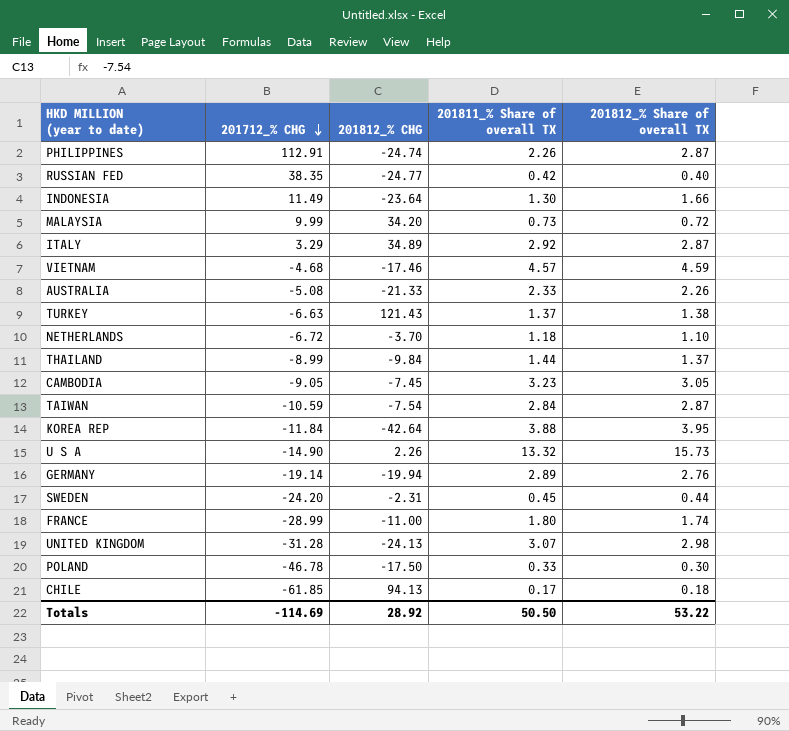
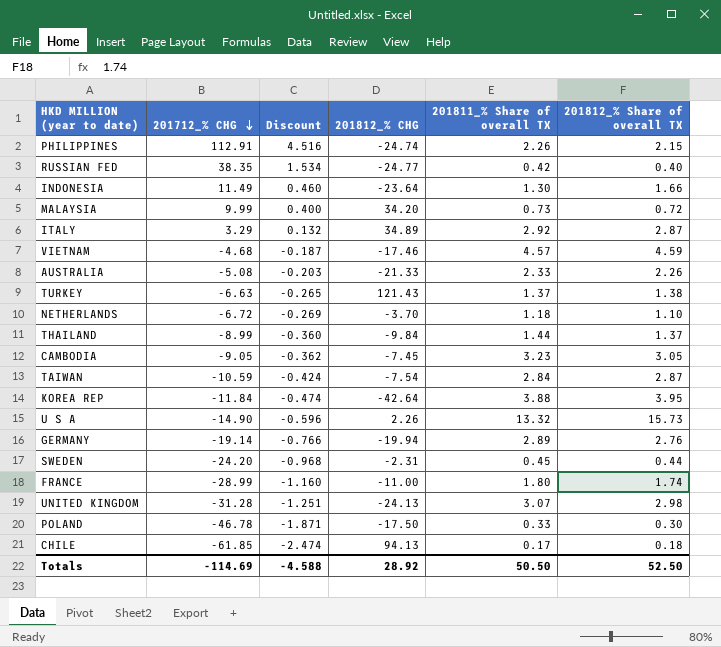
column Discount | formula: none -> [201712_% CHG] * 0.04
PHILIPPINES | 201812_% Share of overall TX: 2.87 -> 2.15
Totals | 201812_% Share of overall TX: 53.22 -> 52.50

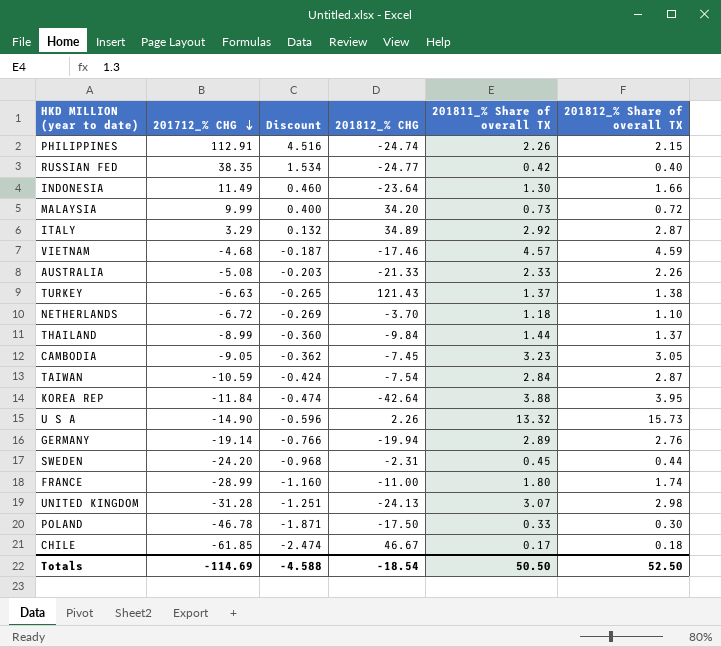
CHILE | 201812_% CHG: 94.13 -> 46.67
Totals | 201812_% CHG: 28.92 -> -18.54

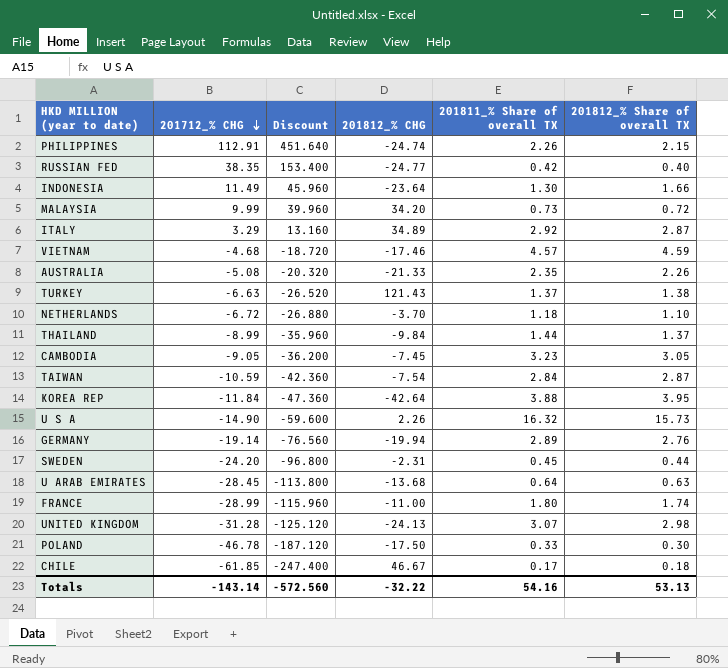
column Discount | formula: [201712_% CHG] * 0.04 -> [201712_% CHG] * 4
AUSTRALIA | 201811_% Share of overall TX: 2.33 -> 2.35
U S A | 201811_% Share of overall TX: 13.32 -> 16.32
row U ARAB EMIRATES: none -> -28.45 | -113.800 | -13.68 | 0.64 | 0.63
Totals | 201712_% CHG: -114.69 -> -143.14
Totals | Discount: -4.588 -> -572.560
Totals | 201812_% CHG: -18.54 -> -32.22
Totals | 201811_% Share of overall TX: 50.50 -> 54.16
Totals | 201812_% Share of overall TX: 52.50 -> 53.13

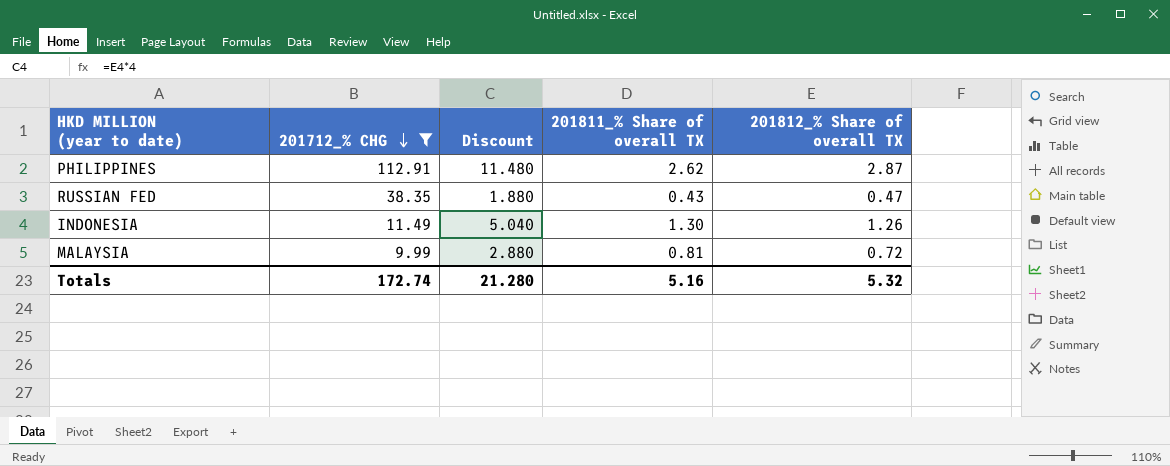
filter: none -> 201712_% CHG >= 9.99
column 201812_% CHG | position: 4 -> none
column Discount | formula: [201712_% CHG] * 4 -> [201812_% Share of overall TX] * 4
PHILIPPINES | 201811_% Share of overall TX: 2.26 -> 2.62
PHILIPPINES | 201812_% Share of overall TX: 2.15 -> 2.87
RUSSIAN FED | 201811_% Share of overall TX: 0.42 -> 0.43
RUSSIAN FED | 201812_% Share of overall TX: 0.40 -> 0.47
INDONESIA | 201812_% Share of overall TX: 1.66 -> 1.26
MALAYSIA | 201811_% Share of overall TX: 0.73 -> 0.81
Totals | 201712_% CHG: -143.14 -> 172.74
Totals | Discount: -572.560 -> 21.280
Totals | 201811_% Share of overall TX: 54.16 -> 5.16
Totals | 201812_% Share of overall TX: 53.13 -> 5.32

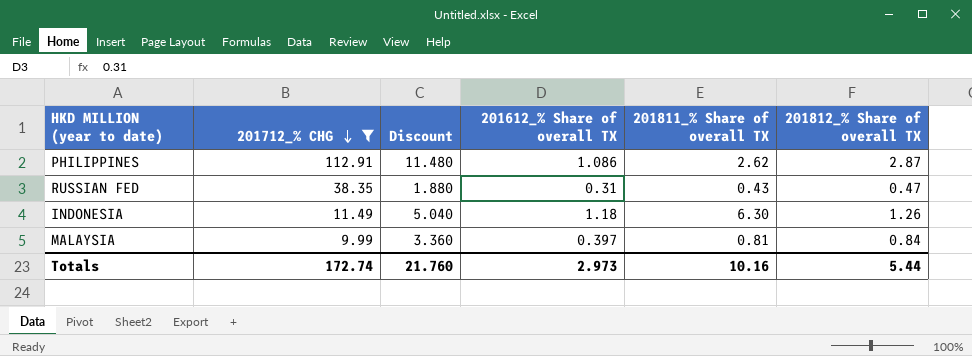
column 201612_% Share of overall TX | position: none -> 4
INDONESIA | 201811_% Share of overall TX: 1.30 -> 6.30
MALAYSIA | Discount: 2.880 -> 3.360
MALAYSIA | 201812_% Share of overall TX: 0.72 -> 0.84
Totals | Discount: 21.280 -> 21.760
Totals | 201811_% Share of overall TX: 5.16 -> 10.16
Totals | 201812_% Share of overall TX: 5.32 -> 5.44

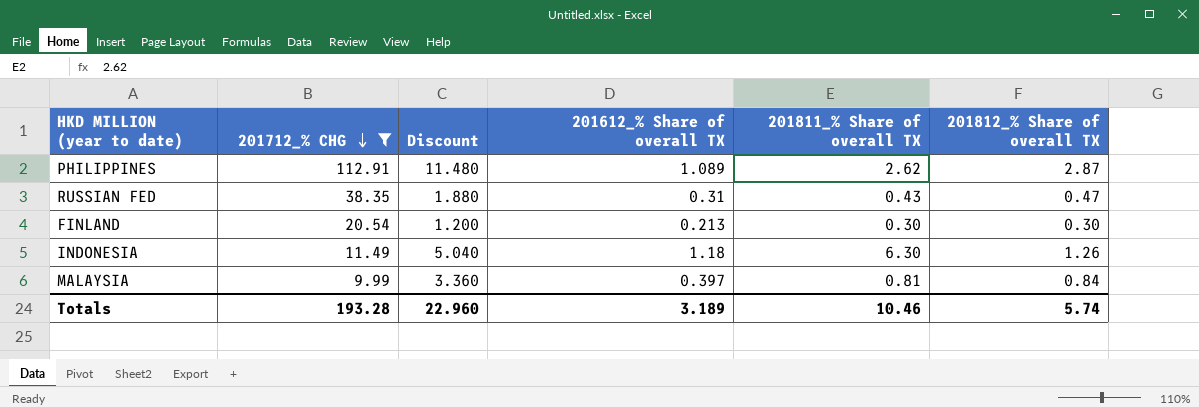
PHILIPPINES | 201612_% Share of overall TX: 1.086 -> 1.089
row FINLAND: none -> 20.54 | 1.200 | 0.213 | 0.30 | 0.30
Totals | 201712_% CHG: 172.74 -> 193.28
Totals | Discount: 21.760 -> 22.960
Totals | 201612_% Share of overall TX: 2.973 -> 3.189
Totals | 201811_% Share of overall TX: 10.16 -> 10.46
Totals | 201812_% Share of overall TX: 5.44 -> 5.74

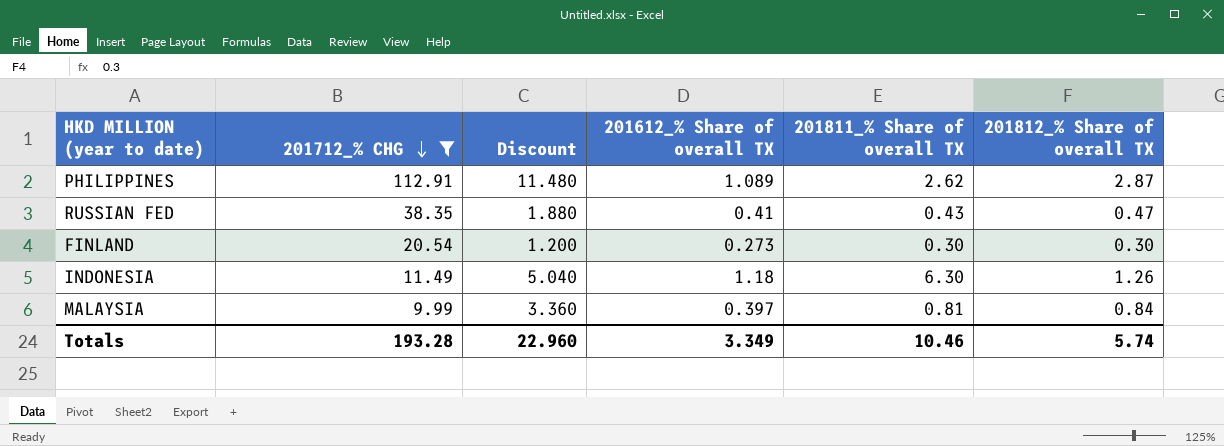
RUSSIAN FED | 201612_% Share of overall TX: 0.31 -> 0.41
FINLAND | 201612_% Share of overall TX: 0.213 -> 0.273
Totals | 201612_% Share of overall TX: 3.189 -> 3.349

